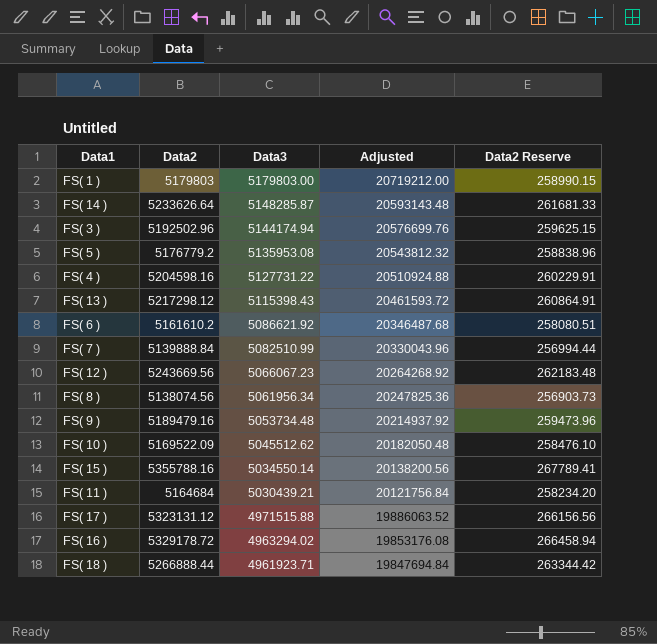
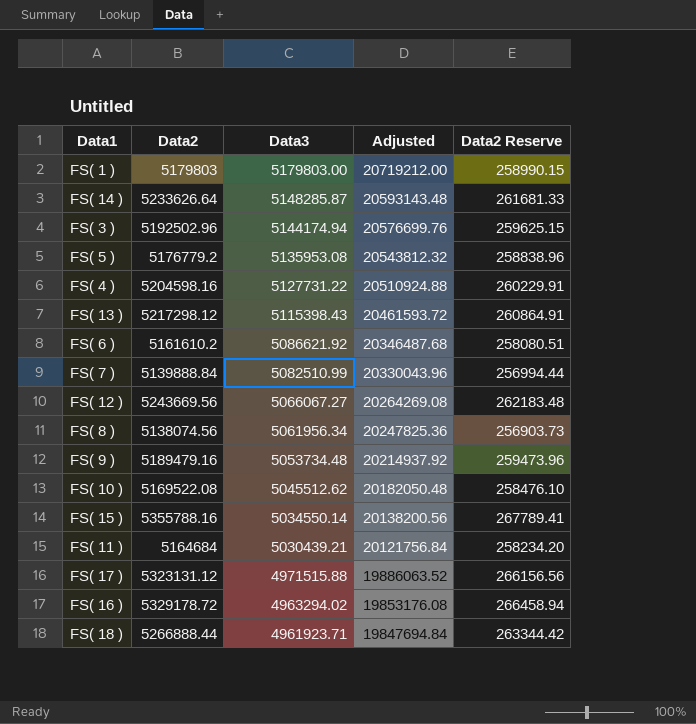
FS( 12 ) | Data3: 5066067.23 -> 5066067.27
FS( 12 ) | Adjusted: 20264268.92 -> 20264269.08
FS( 10 ) | Data2: 5169522.09 -> 5169522.08

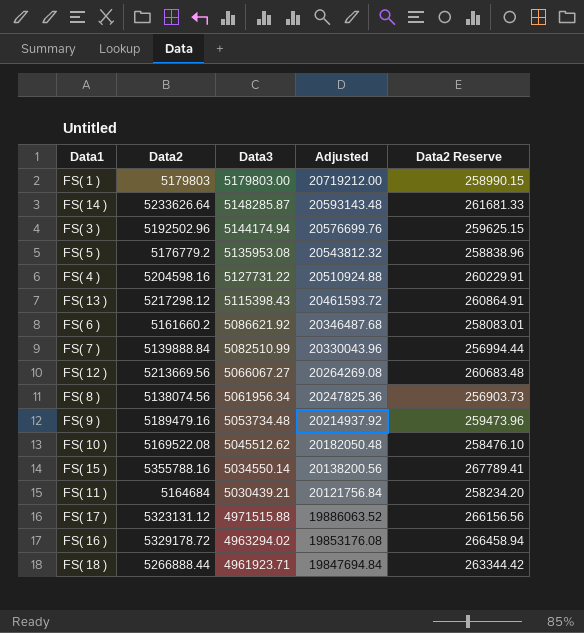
FS( 6 ) | Data2: 5161610.2 -> 5161660.2
FS( 6 ) | Data2 Reserve: 258080.51 -> 258083.01
FS( 12 ) | Data2: 5243669.56 -> 5213669.56
FS( 12 ) | Data2 Reserve: 262183.48 -> 260683.48

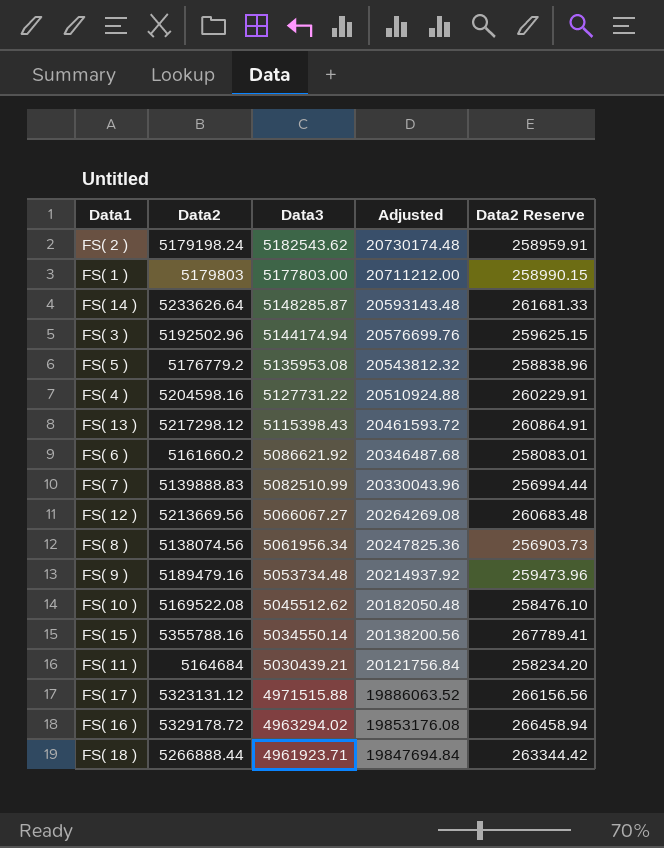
row FS( 2 ): none -> 5179198.24 | 5182543.62 | 20730174.48 | 258959.91
FS( 1 ) | Data3: 5179803.00 -> 5177803.00
FS( 1 ) | Adjusted: 20719212.00 -> 20711212.00
FS( 7 ) | Data2: 5139888.84 -> 5139888.83

